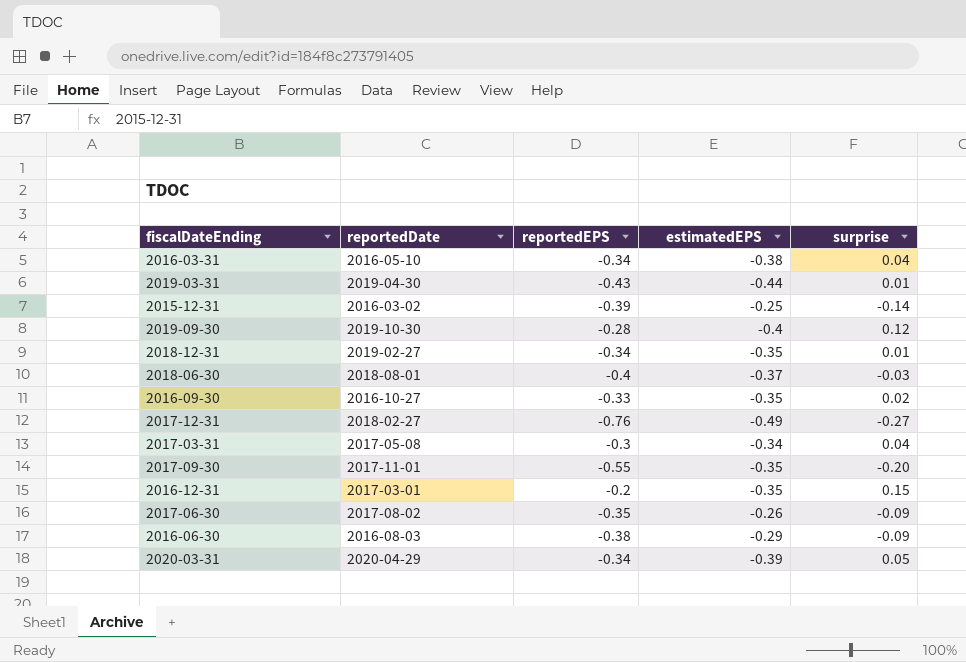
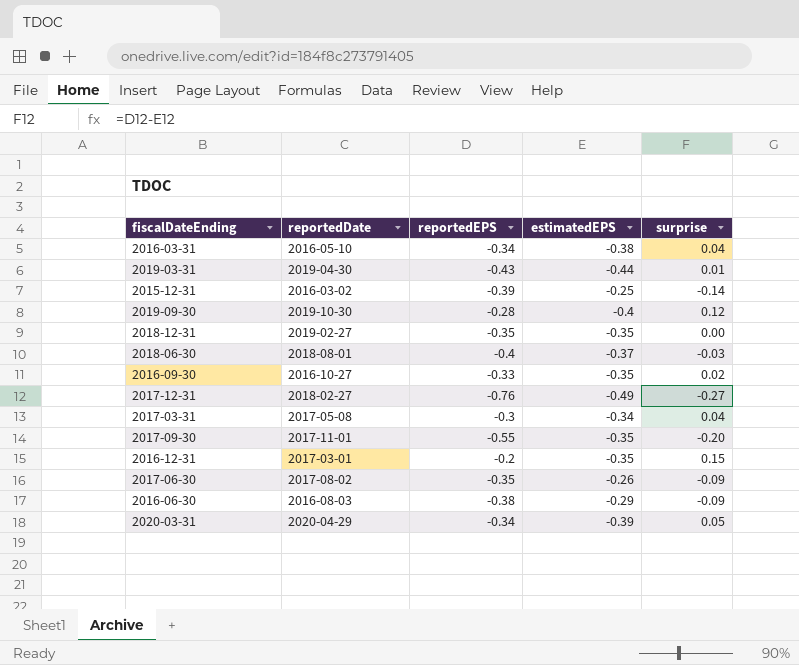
2018-12-31 | reportedEPS: -0.34 -> -0.35
2018-12-31 | surprise: 0.01 -> 0.00

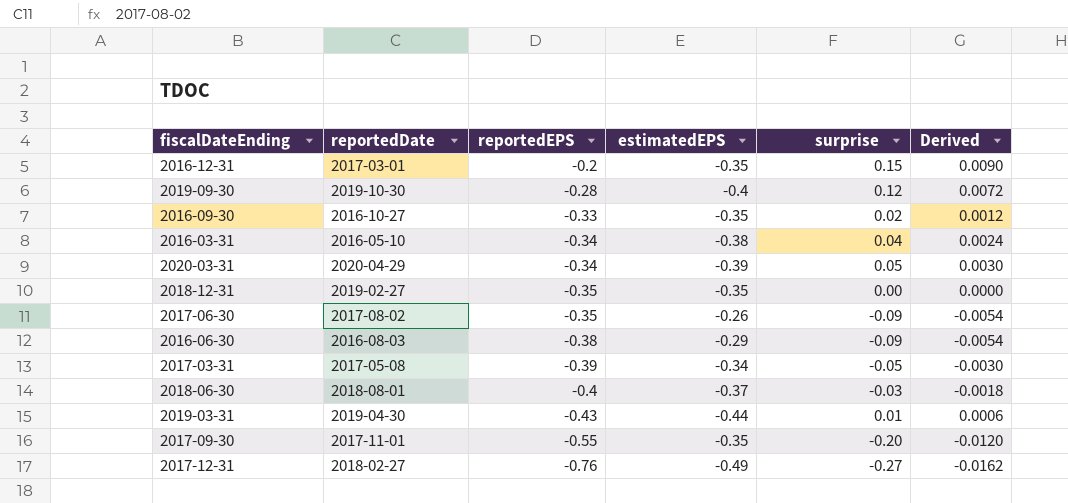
row order: none -> reportedEPS descending
column Derived | formula: none -> [surprise] * 0.06
row 2015-12-31: 2016-03-02 | -0.39 | -0.25 | -0.14 -> none
2017-03-31 | reportedEPS: -0.3 -> -0.39
2017-03-31 | surprise: 0.04 -> -0.05

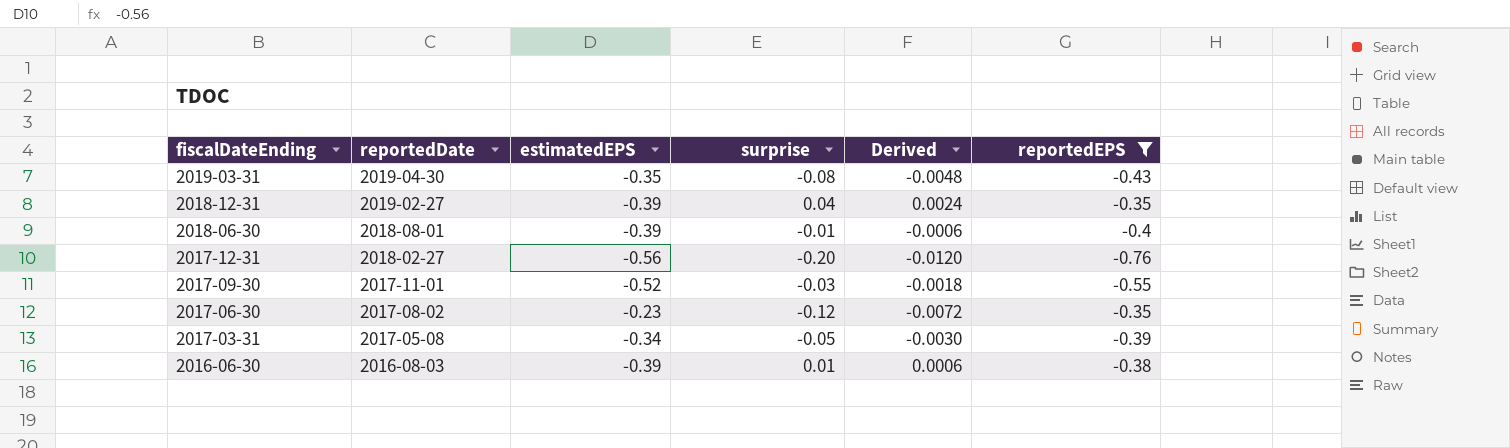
filter: none -> reportedEPS <= -0.35
row order: reportedEPS descending -> fiscalDateEnding descending
column reportedEPS | position: 3 -> 6
2019-03-31 | estimatedEPS: -0.44 -> -0.35
2019-03-31 | surprise: 0.01 -> -0.08
2019-03-31 | Derived: 0.0006 -> -0.0048
2018-12-31 | estimatedEPS: -0.35 -> -0.39
2018-12-31 | surprise: 0.00 -> 0.04
2018-12-31 | Derived: 0.0000 -> 0.0024
2018-06-30 | estimatedEPS: -0.37 -> -0.39
2018-06-30 | surprise: -0.03 -> -0.01
2018-06-30 | Derived: -0.0018 -> -0.0006
2017-12-31 | estimatedEPS: -0.49 -> -0.56
2017-12-31 | surprise: -0.27 -> -0.20
2017-12-31 | Derived: -0.0162 -> -0.0120
2017-09-30 | estimatedEPS: -0.35 -> -0.52
2017-09-30 | surprise: -0.20 -> -0.03
2017-09-30 | Derived: -0.0120 -> -0.0018
2017-06-30 | estimatedEPS: -0.26 -> -0.23
2017-06-30 | surprise: -0.09 -> -0.12
2017-06-30 | Derived: -0.0054 -> -0.0072
2016-06-30 | estimatedEPS: -0.29 -> -0.39
2016-06-30 | surprise: -0.09 -> 0.01
2016-06-30 | Derived: -0.0054 -> 0.0006

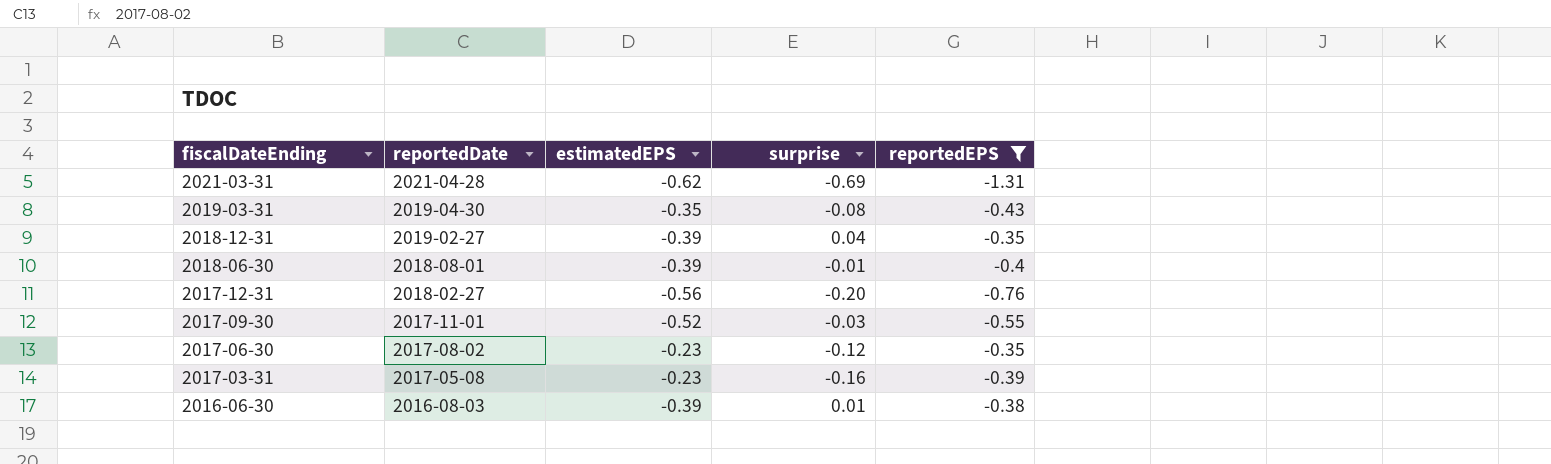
column Derived | formula: [surprise] * 0.06 -> none
row 2021-03-31: none -> 2021-04-28 | -0.62 | -0.69 | -1.31
2017-03-31 | estimatedEPS: -0.34 -> -0.23
2017-03-31 | surprise: -0.05 -> -0.16

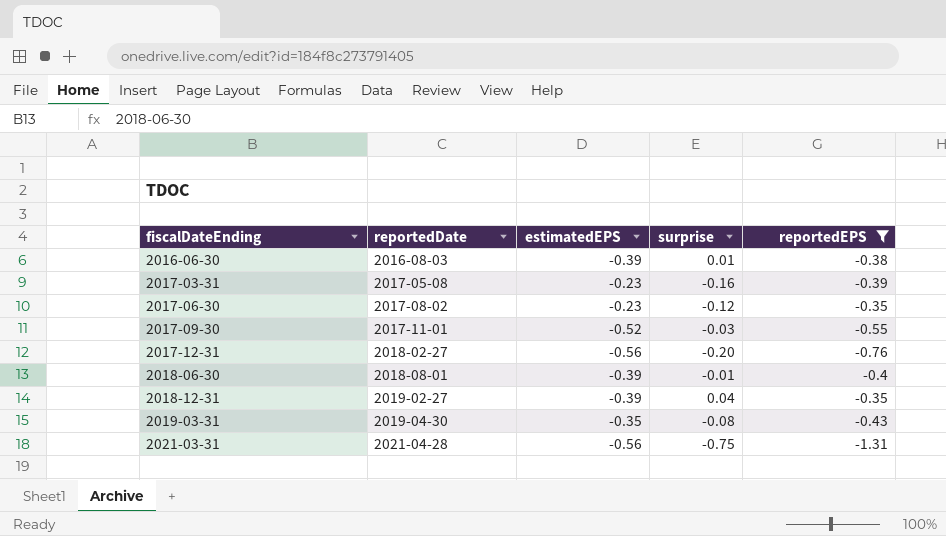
row order: fiscalDateEnding descending -> fiscalDateEnding ascending
2021-03-31 | estimatedEPS: -0.62 -> -0.56
2021-03-31 | surprise: -0.69 -> -0.75

